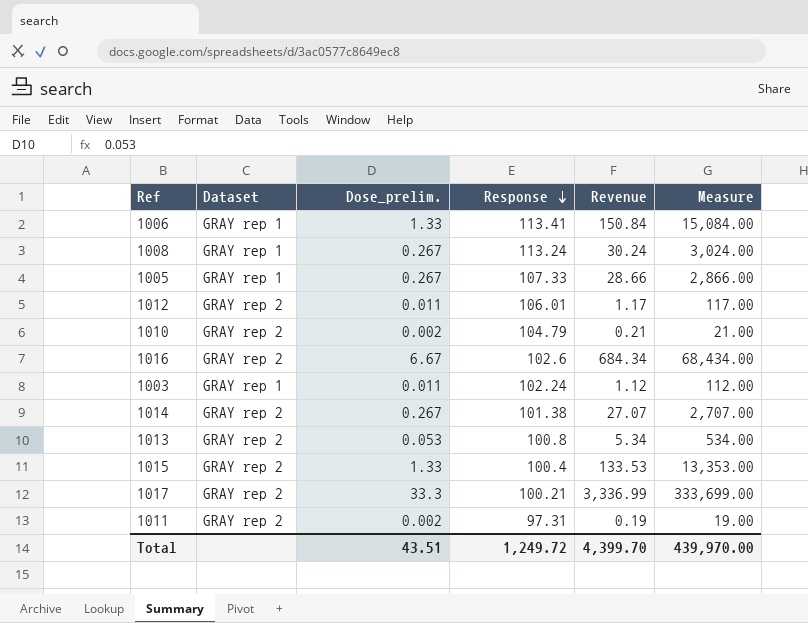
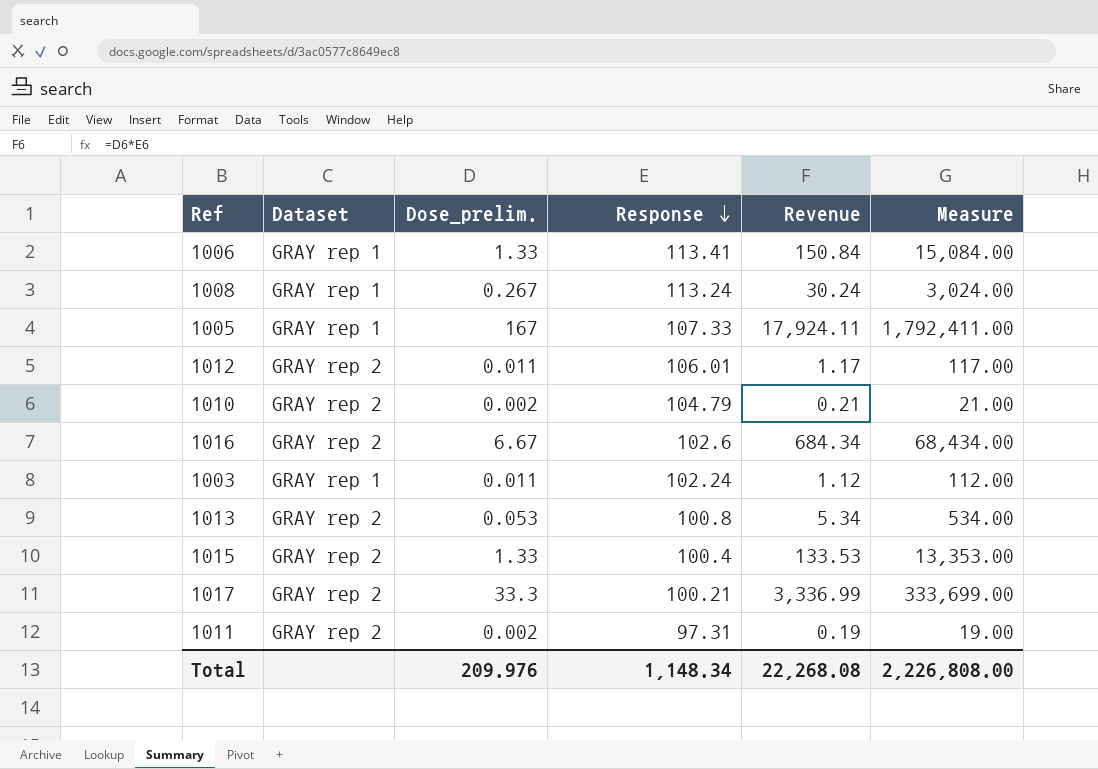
row 1014: GRAY rep 2 | 0.267 | 101.38 | 27.07 | 2,707.00 -> none
1005 | Dose_prelim.: 0.267 -> 167
1005 | Revenue: 28.66 -> 17,924.11
1005 | Measure: 2,866.00 -> 1,792,411.00
Total | Dose_prelim.: 43.51 -> 209.976
Total | Response: 1,249.72 -> 1,148.34
Total | Revenue: 4,399.70 -> 22,268.08
Total | Measure: 439,970.00 -> 2,226,808.00

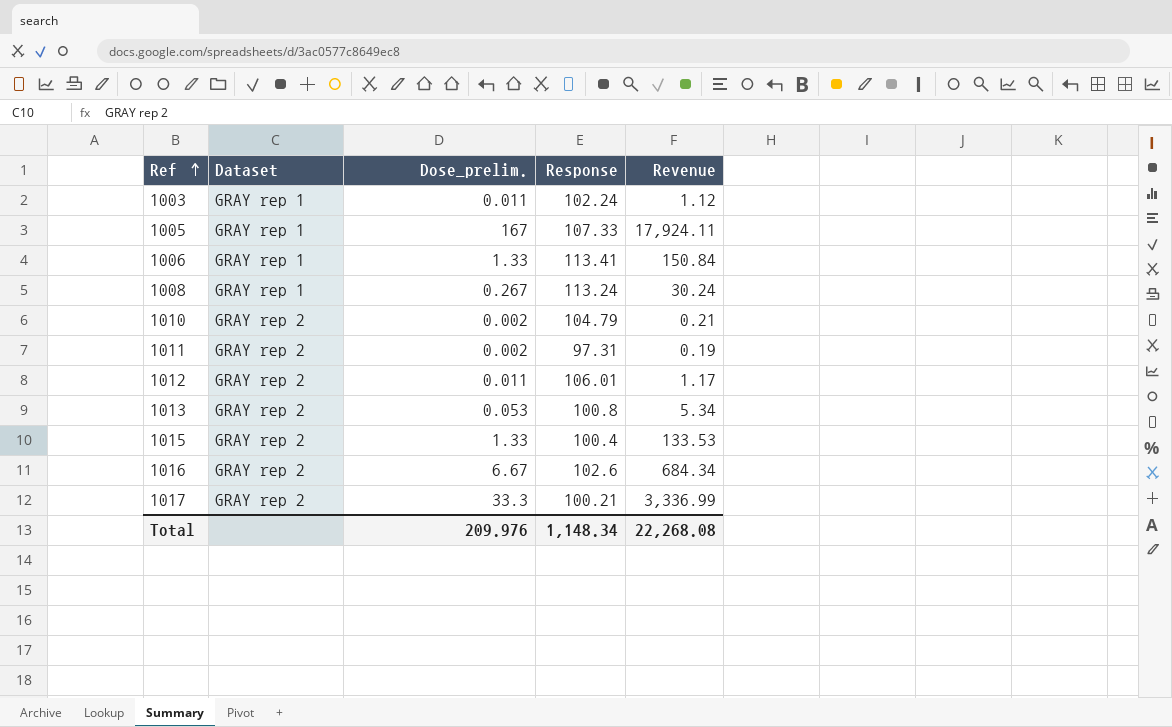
row order: Response descending -> Ref ascending
column Measure | formula: [Revenue] * 100 -> none

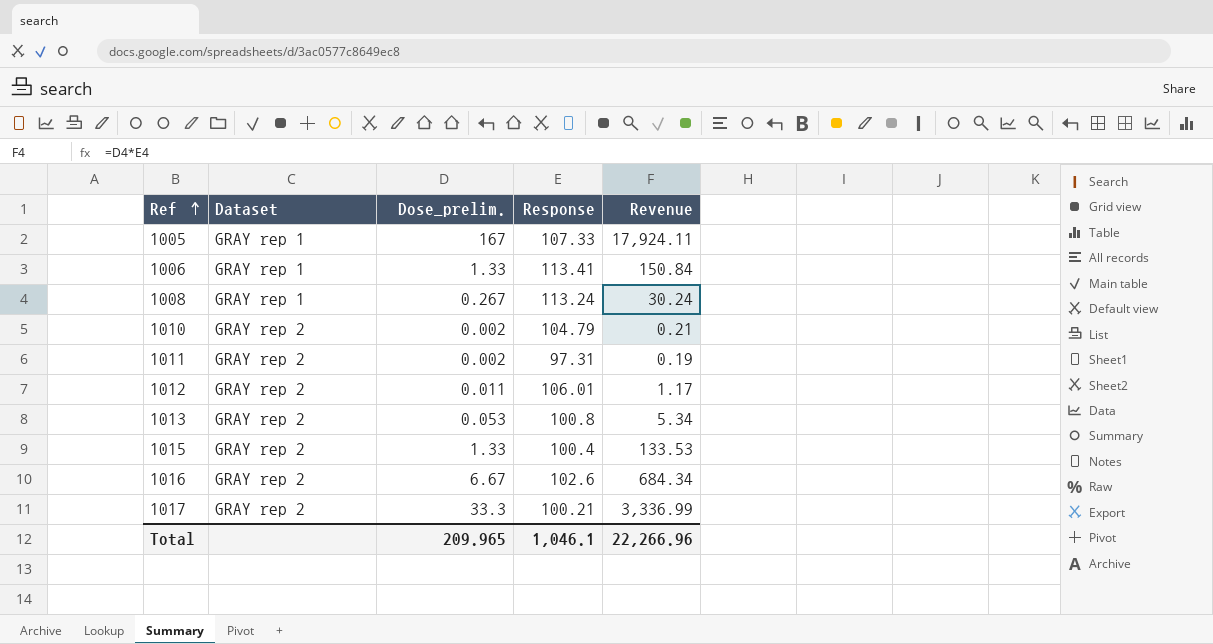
row 1003: GRAY rep 1 | 0.011 | 102.24 | 1.12 -> none
Total | Dose_prelim.: 209.976 -> 209.965
Total | Response: 1,148.34 -> 1,046.1
Total | Revenue: 22,268.08 -> 22,266.96

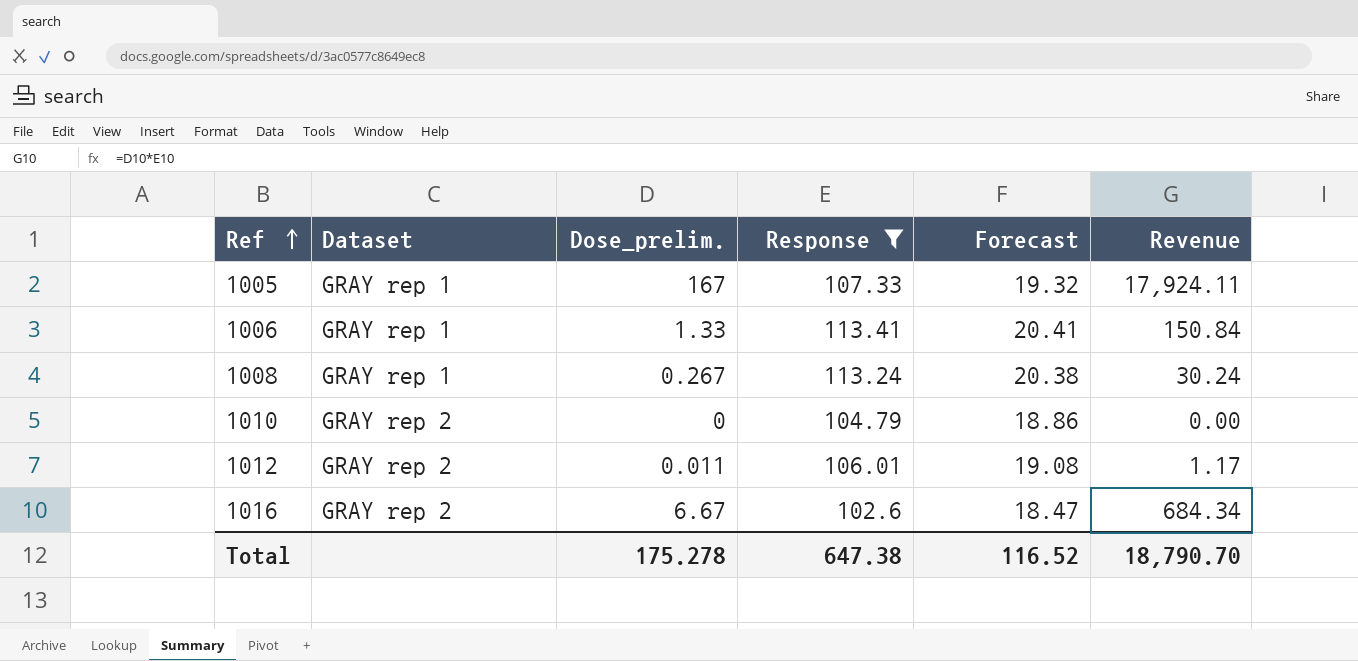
filter: none -> Response >= 102.6
column Forecast | formula: none -> [Response] * 0.18
1010 | Dose_prelim.: 0.002 -> 0
1010 | Revenue: 0.21 -> 0.00
Total | Dose_prelim.: 209.965 -> 175.278
Total | Response: 1,046.1 -> 647.38
Total | Revenue: 22,266.96 -> 18,790.70

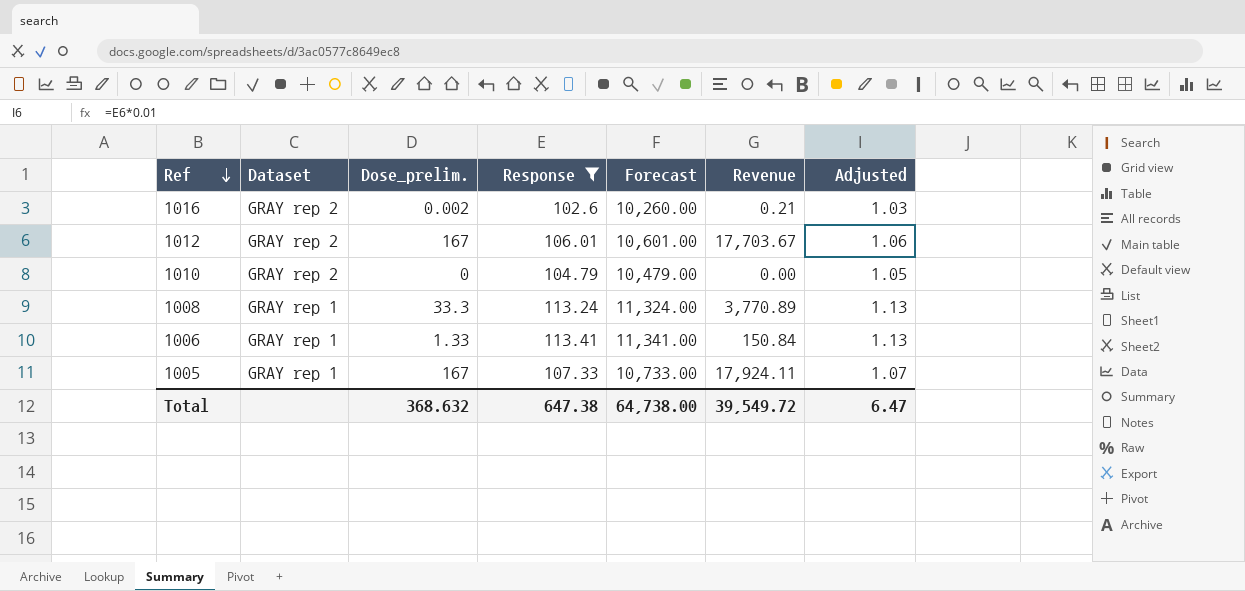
row order: Ref ascending -> Ref descending
column Forecast | formula: [Response] * 0.18 -> [Response] * 100
column Adjusted | formula: none -> [Response] * 0.01
1016 | Dose_prelim.: 6.67 -> 0.002
1016 | Revenue: 684.34 -> 0.21
1012 | Dose_prelim.: 0.011 -> 167
1012 | Revenue: 1.17 -> 17,703.67
1008 | Dose_prelim.: 0.267 -> 33.3
1008 | Revenue: 30.24 -> 3,770.89
Total | Dose_prelim.: 175.278 -> 368.632
Total | Forecast: 116.52 -> 64,738.00
Total | Revenue: 18,790.70 -> 39,549.72

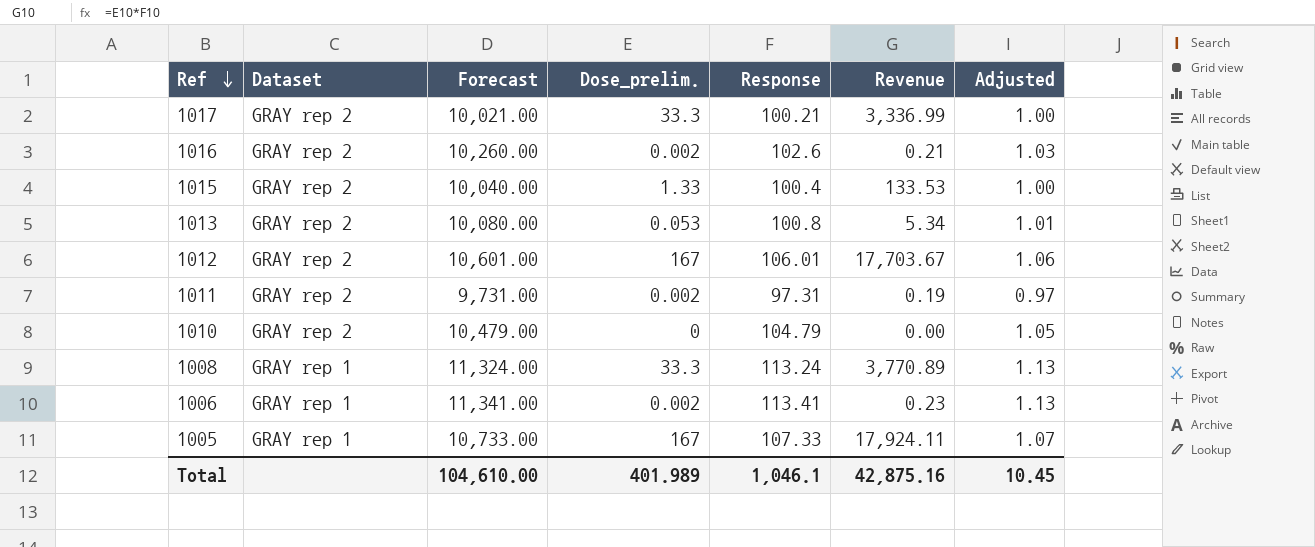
filter: Response >= 102.6 -> none
column Forecast | position: 5 -> 3
1006 | Dose_prelim.: 1.33 -> 0.002
1006 | Revenue: 150.84 -> 0.23
Total | Forecast: 64,738.00 -> 104,610.00
Total | Dose_prelim.: 368.632 -> 401.989
Total | Response: 647.38 -> 1,046.1
Total | Revenue: 39,549.72 -> 42,875.16
Total | Adjusted: 6.47 -> 10.45

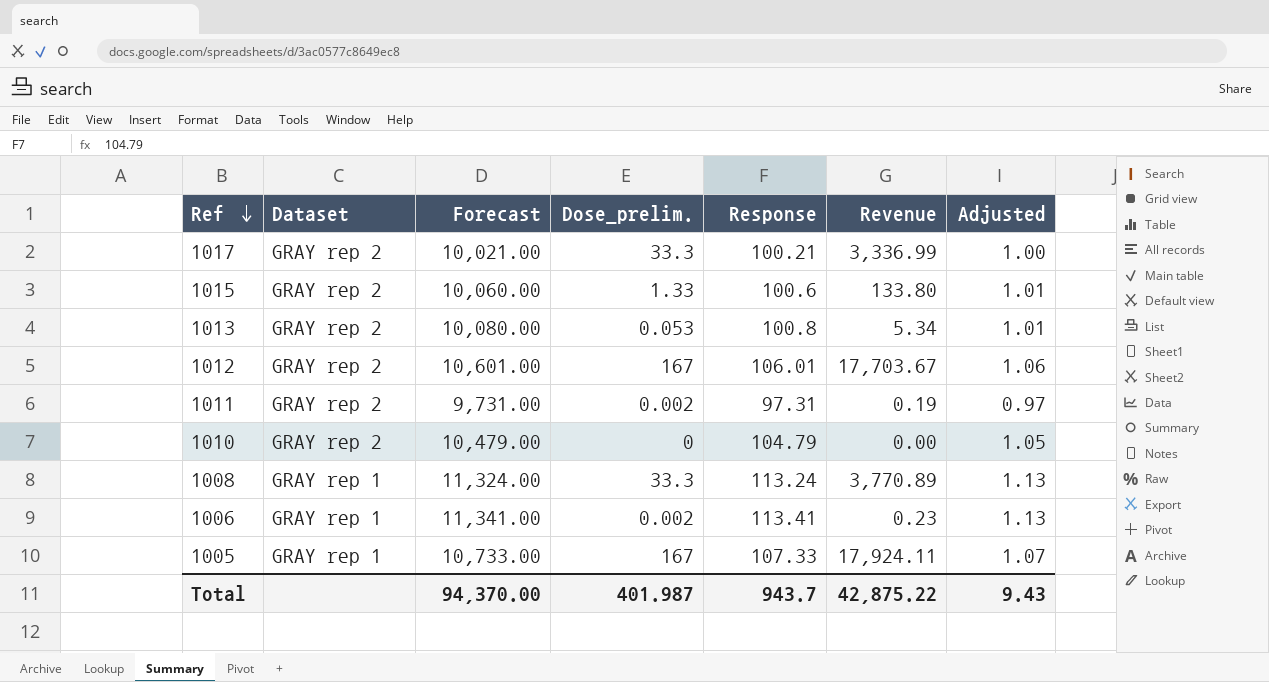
row 1016: GRAY rep 2 | 10,260.00 | 0.002 | 102.6 | 0.21 | 1.03 -> none
1015 | Forecast: 10,040.00 -> 10,060.00
1015 | Response: 100.4 -> 100.6
1015 | Revenue: 133.53 -> 133.80
1015 | Adjusted: 1.00 -> 1.01
Total | Forecast: 104,610.00 -> 94,370.00
Total | Dose_prelim.: 401.989 -> 401.987
Total | Response: 1,046.1 -> 943.7
Total | Revenue: 42,875.16 -> 42,875.22
Total | Adjusted: 10.45 -> 9.43

